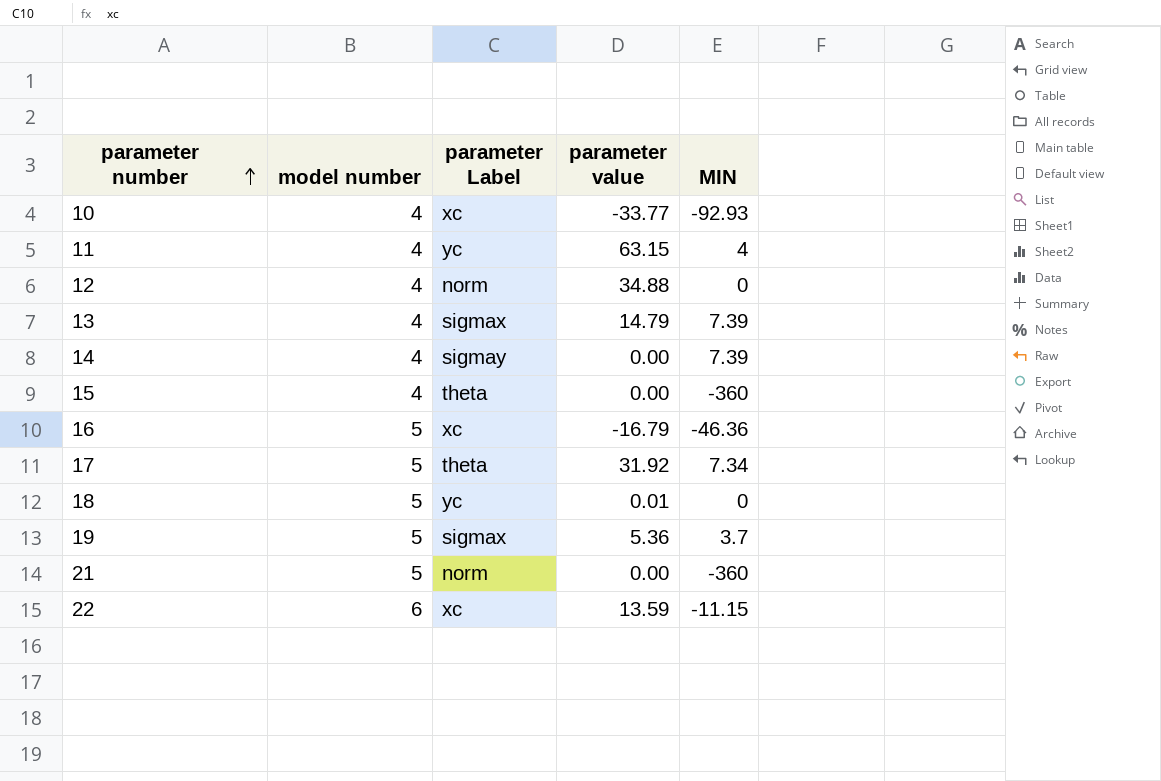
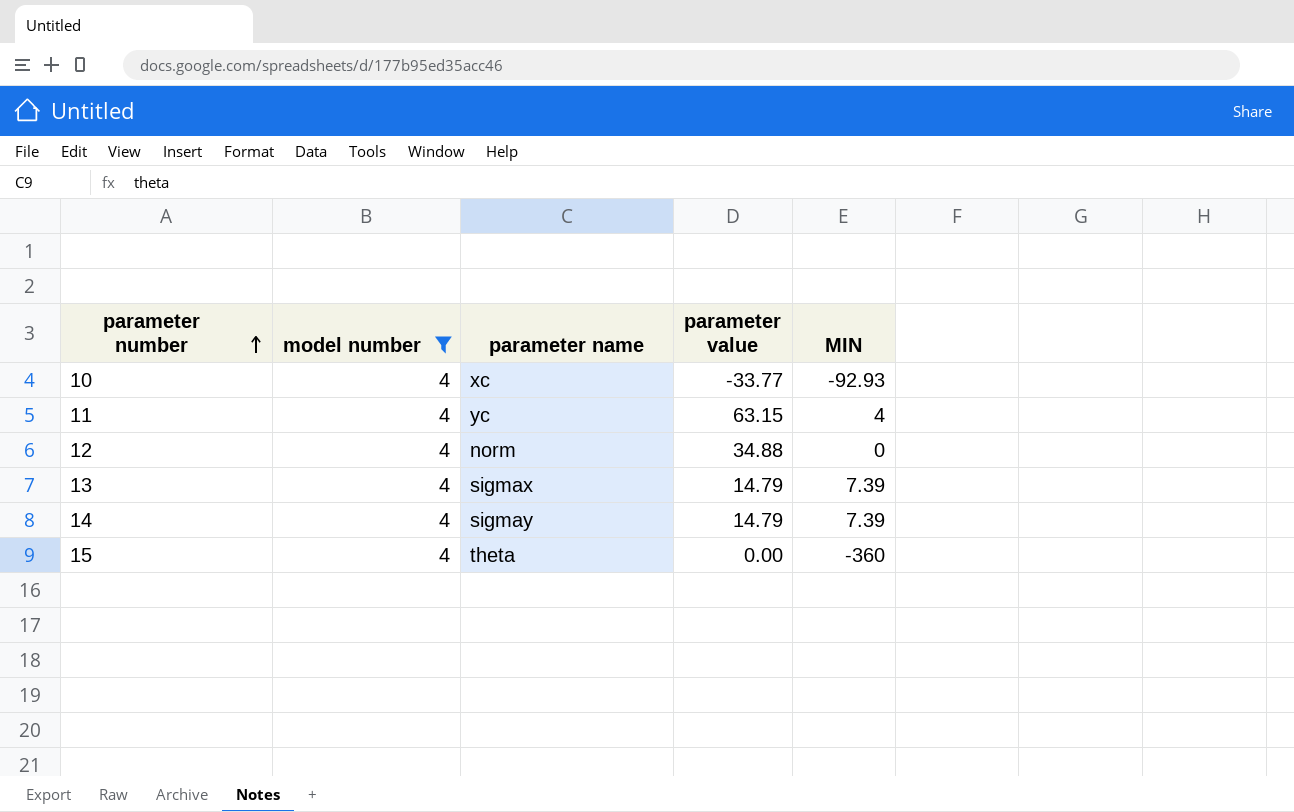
filter: none -> model number = 4
column name: parameter Label -> parameter name
14 | parameter value: 0.00 -> 14.79

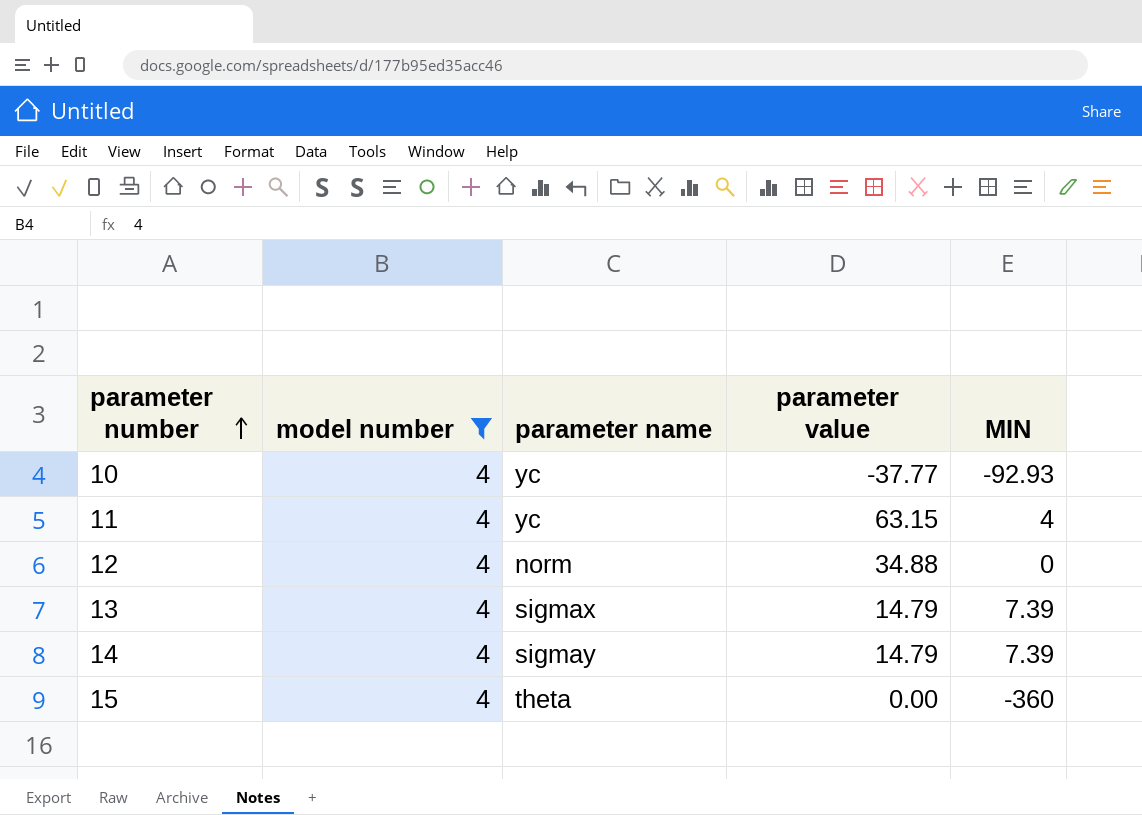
10 | parameter name: xc -> yc
10 | parameter value: -33.77 -> -37.77

